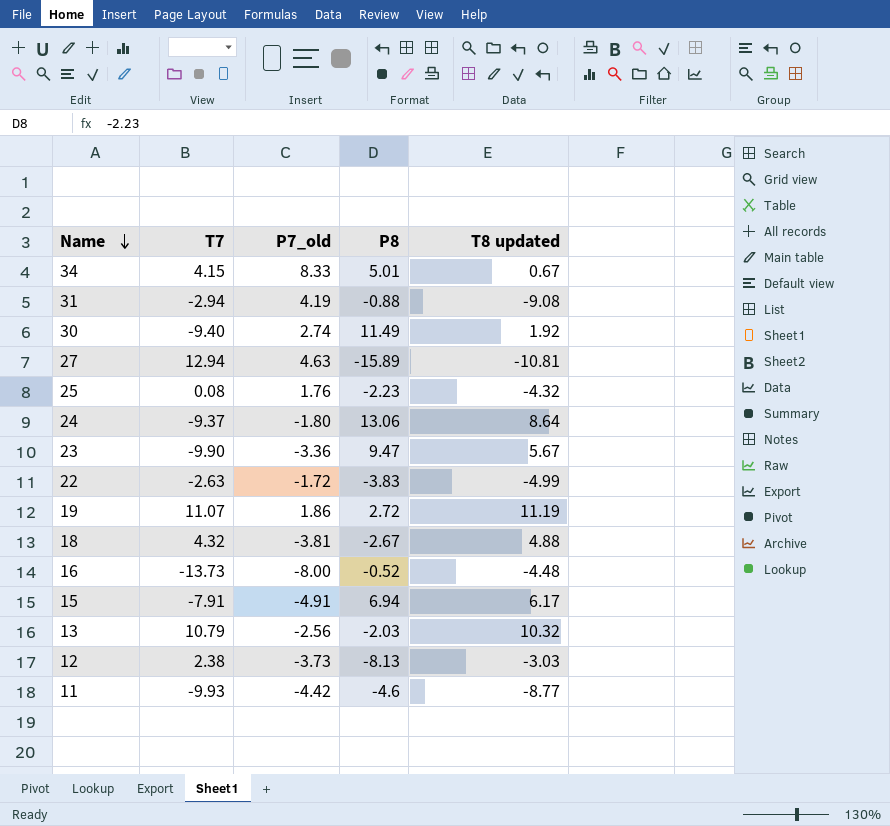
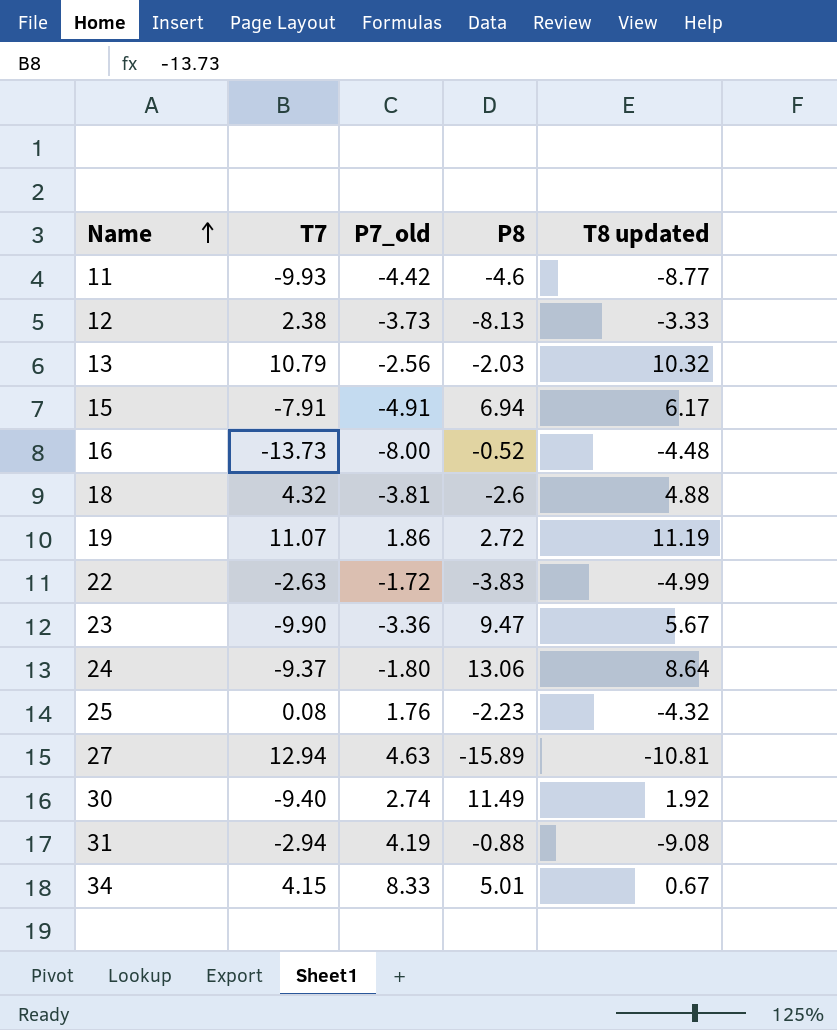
row order: Name descending -> Name ascending
12 | T8 updated: -3.03 -> -3.33
18 | P8: -2.67 -> -2.6

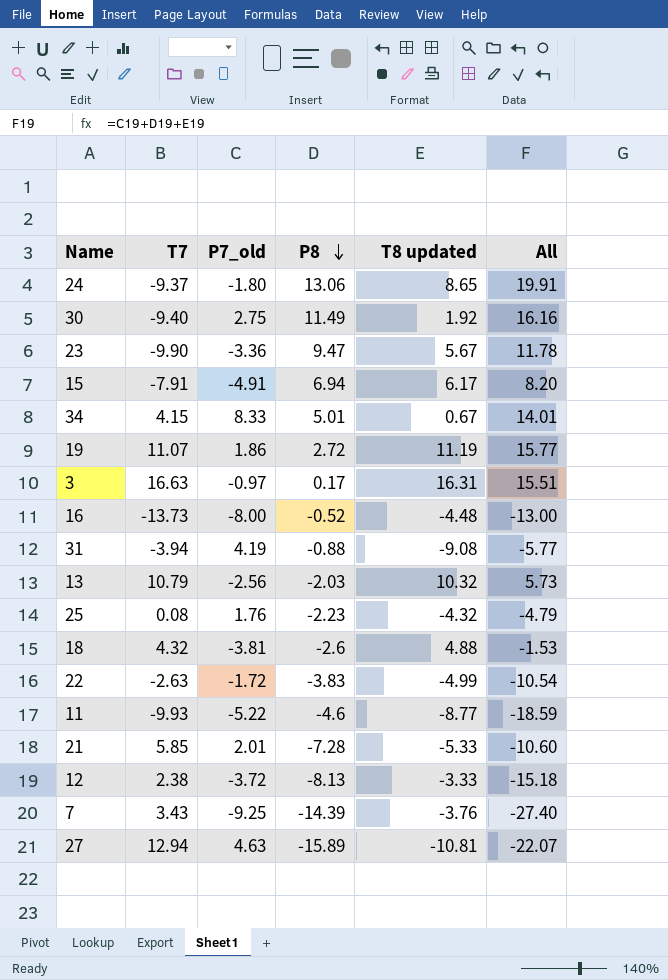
row order: Name ascending -> P8 descending
column All | formula: none -> [P7_old] + [P8] + [T8 updated]
24 | T8 updated: 8.64 -> 8.65
30 | P7_old: 2.74 -> 2.75
row 3: none -> 16.63 | -0.97 | 0.17 | 16.31 | 15.51
31 | T7: -2.94 -> -3.94
11 | P7_old: -4.42 -> -5.22
row 21: none -> 5.85 | 2.01 | -7.28 | -5.33 | -10.60
12 | P7_old: -3.73 -> -3.72
row 7: none -> 3.43 | -9.25 | -14.39 | -3.76 | -27.40

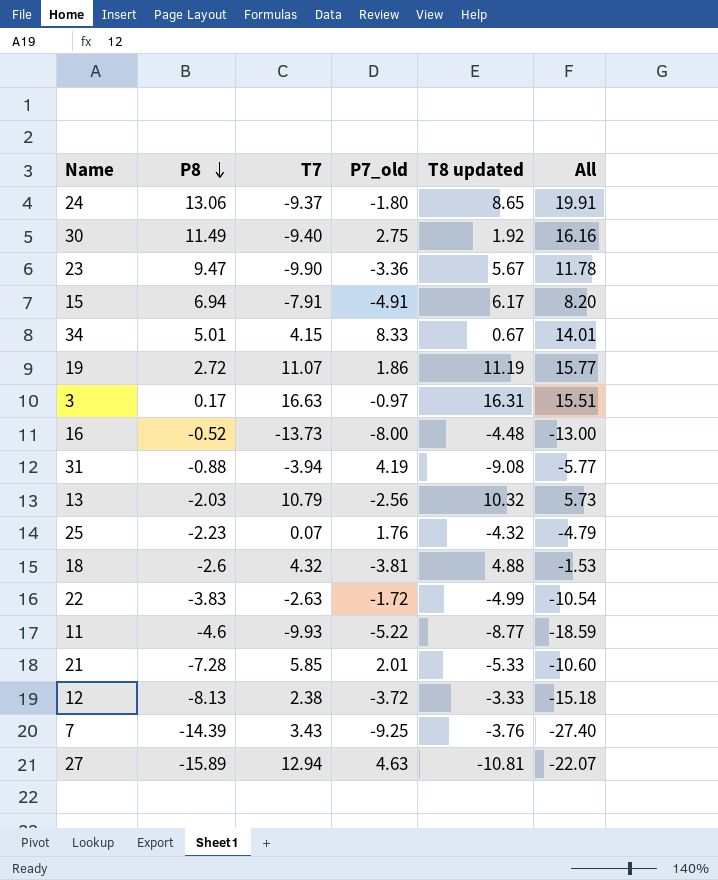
column P8 | position: 4 -> 2
25 | T7: 0.08 -> 0.07

